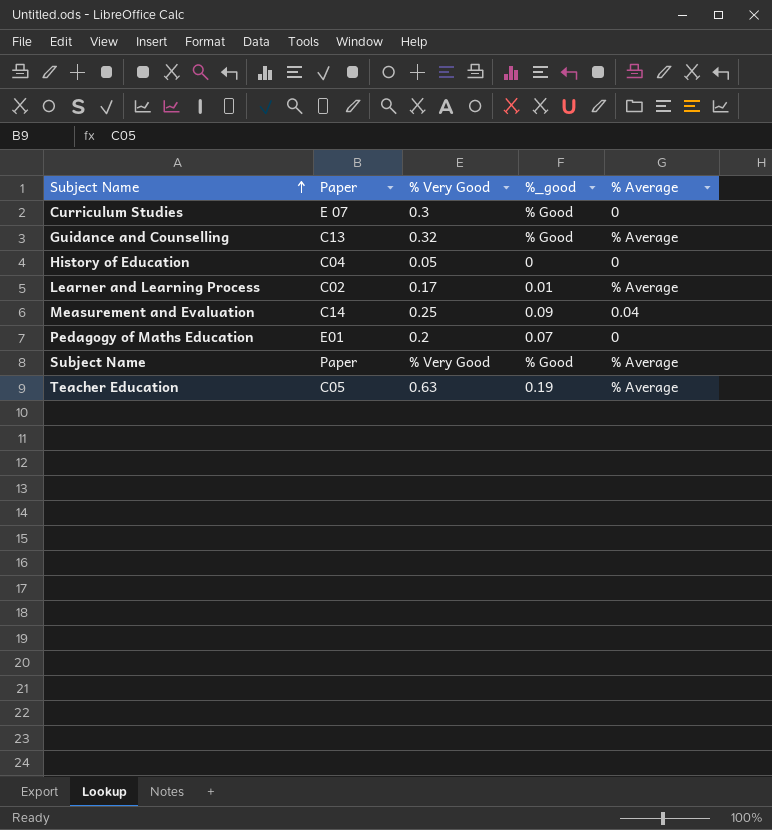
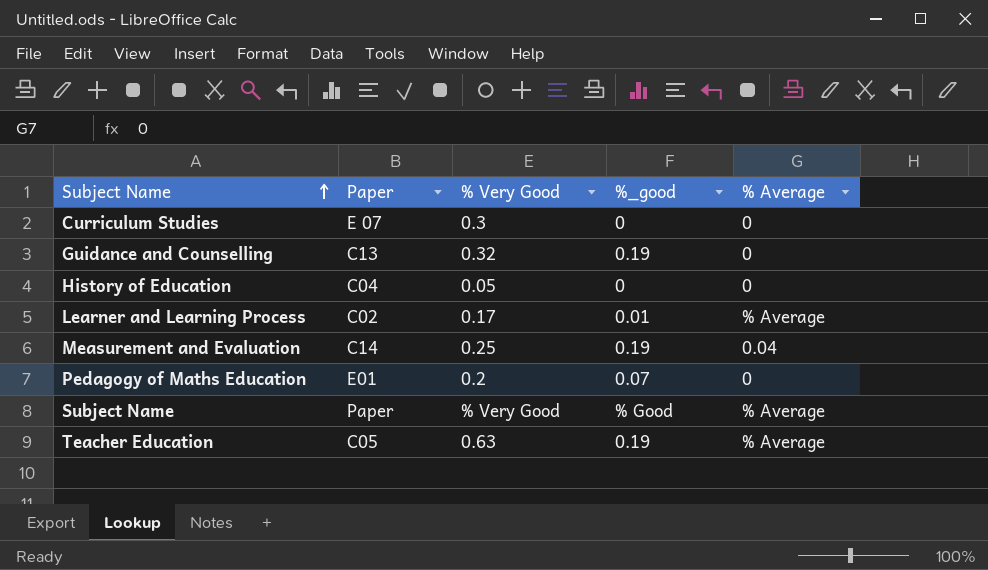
Curriculum Studies | %_good: % Good -> 0
Guidance and Counselling | %_good: % Good -> 0.19
Guidance and Counselling | % Average: % Average -> 0
Measurement and Evaluation | %_good: 0.09 -> 0.19

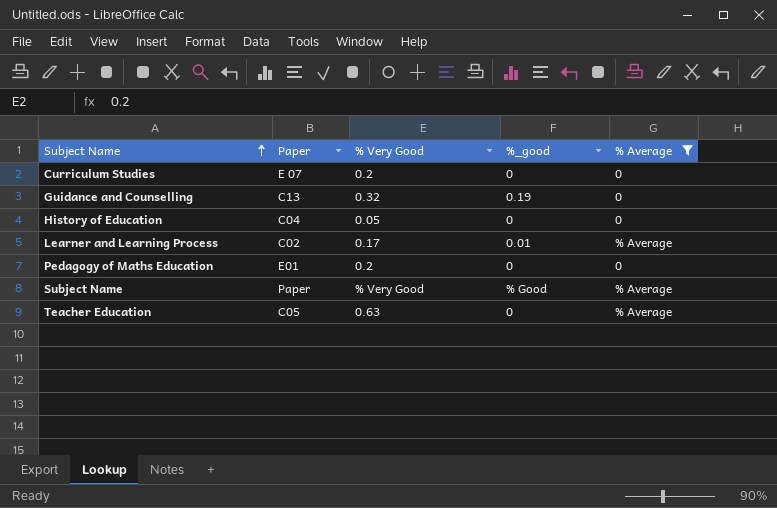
filter: none -> % Average != 0.04
Curriculum Studies | % Very Good: 0.3 -> 0.2
Pedagogy of Maths Education | %_good: 0.07 -> 0
Teacher Education | %_good: 0.19 -> 0

